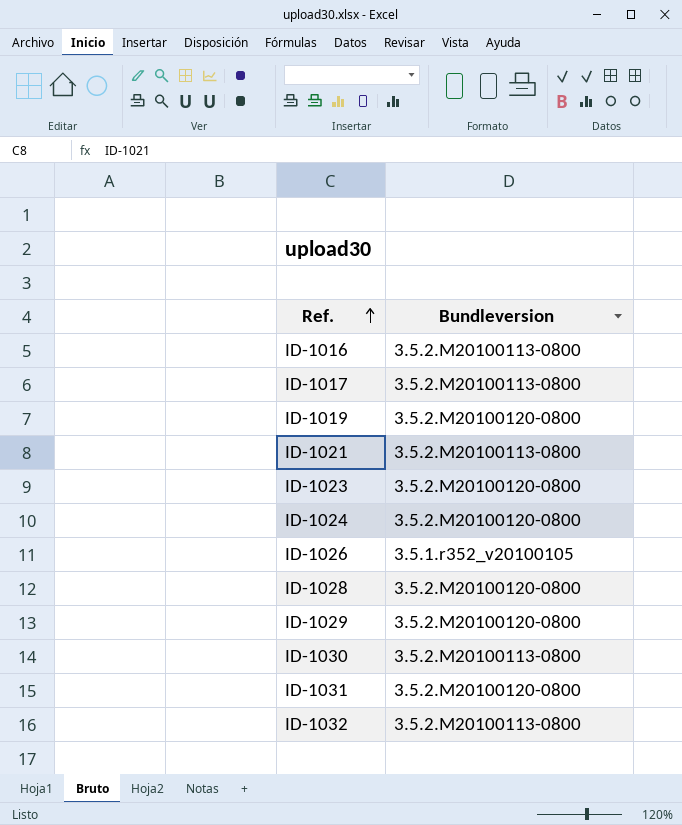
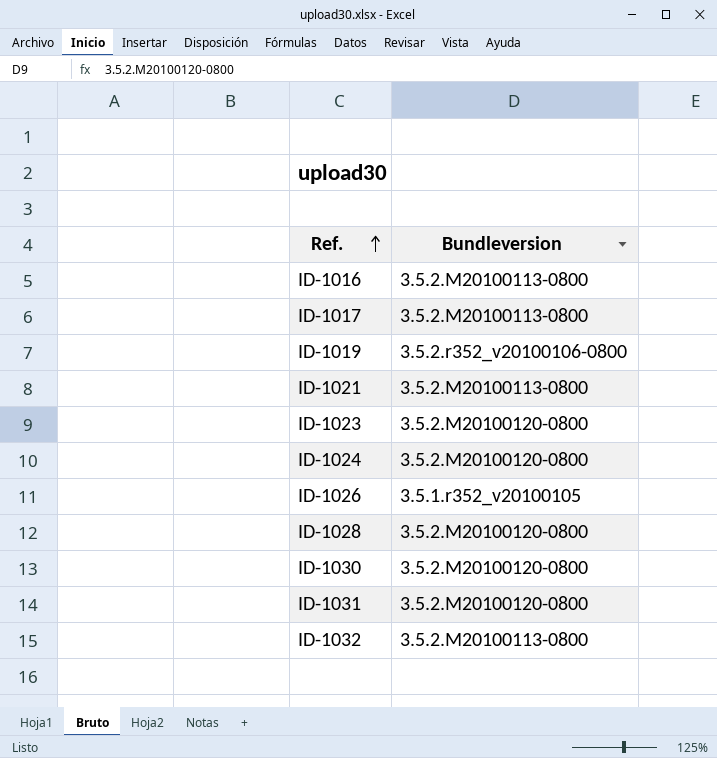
row ID-1029: 3.5.2.M20100120-0800 -> none
ID-1019 | Bundleversion: 3.5.2.M20100120-0800 -> 3.5.2.r352_v20100106-0800
ID-1030 | Bundleversion: 3.5.2.M20100113-0800 -> 3.5.2.M20100120-0800

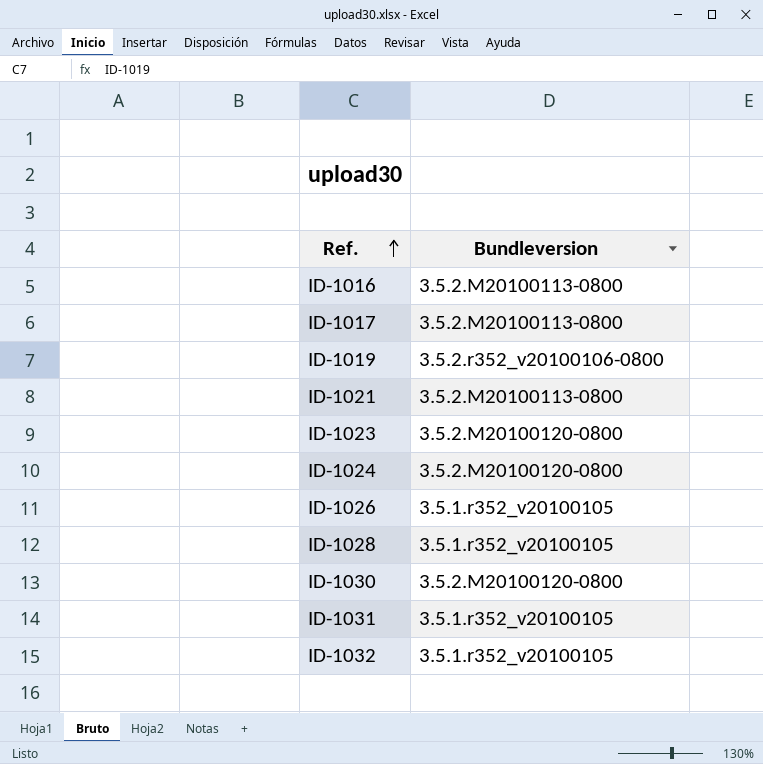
ID-1028 | Bundleversion: 3.5.2.M20100120-0800 -> 3.5.1.r352_v20100105
ID-1031 | Bundleversion: 3.5.2.M20100120-0800 -> 3.5.1.r352_v20100105
ID-1032 | Bundleversion: 3.5.2.M20100113-0800 -> 3.5.1.r352_v20100105

